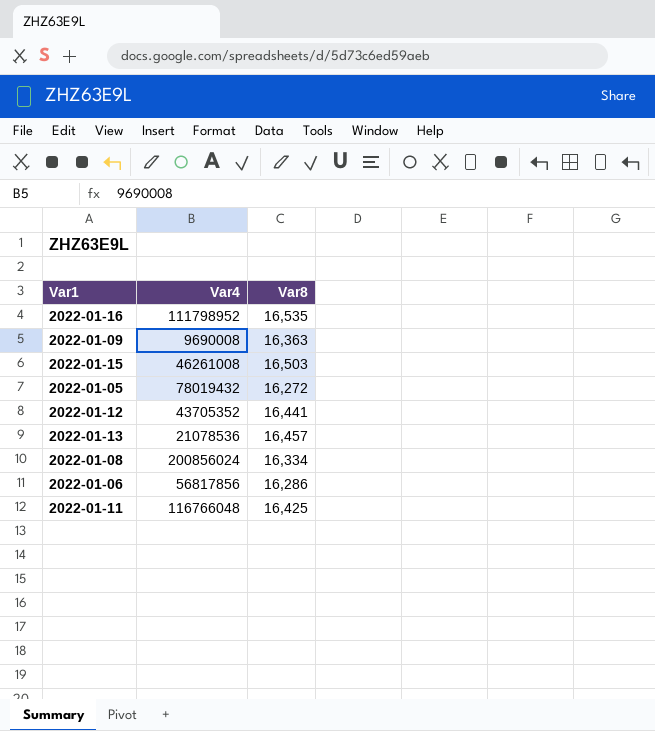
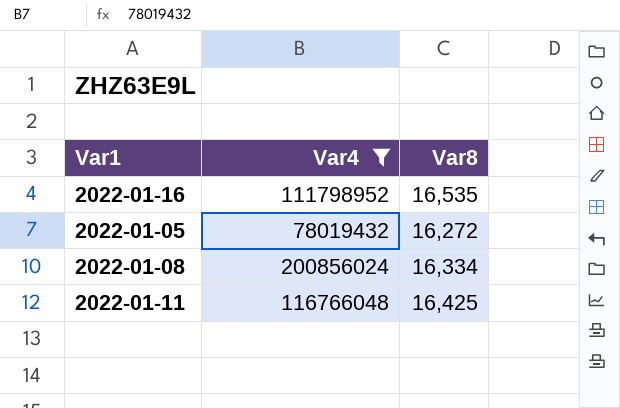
filter: none -> Var4 >= 78019432

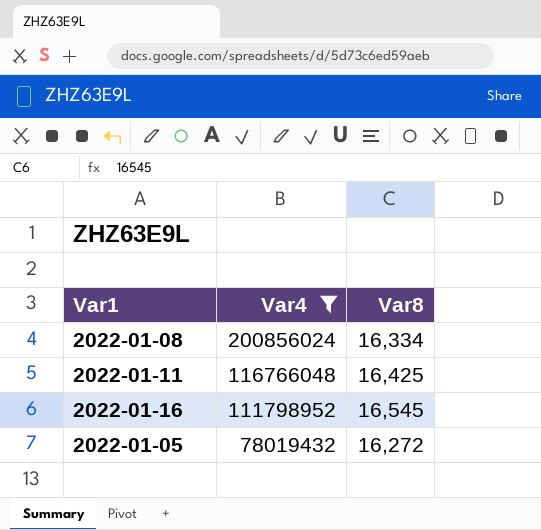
row order: none -> Var4 descending
2022-01-16 | Var8: 16,535 -> 16,545

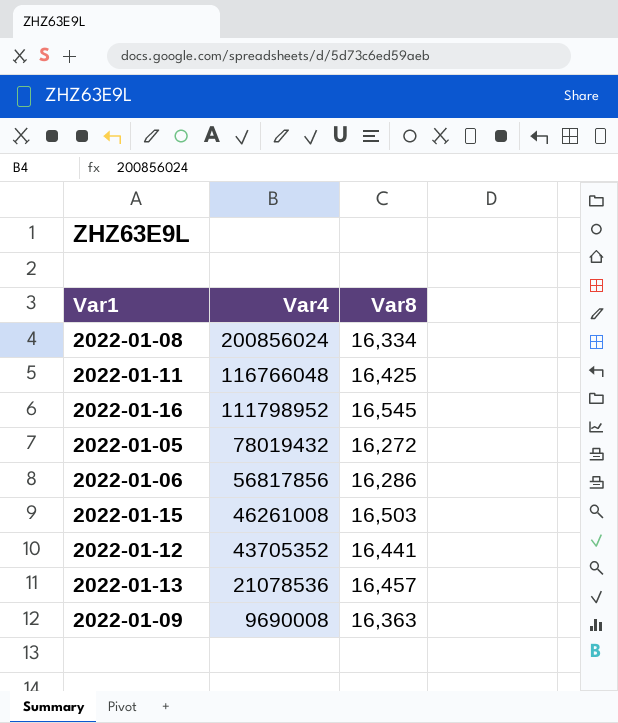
filter: Var4 >= 78019432 -> none

